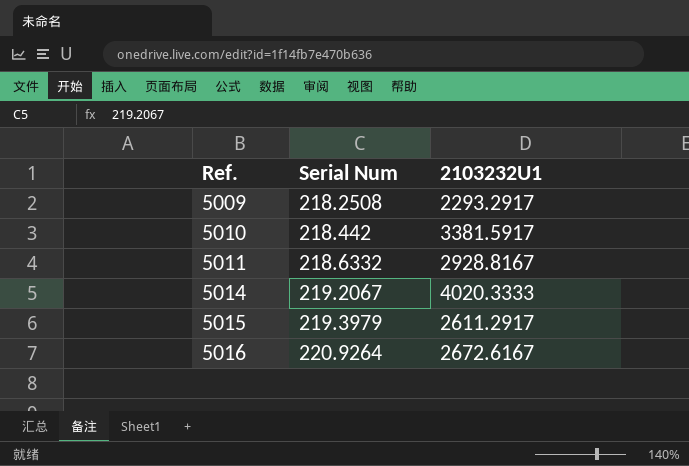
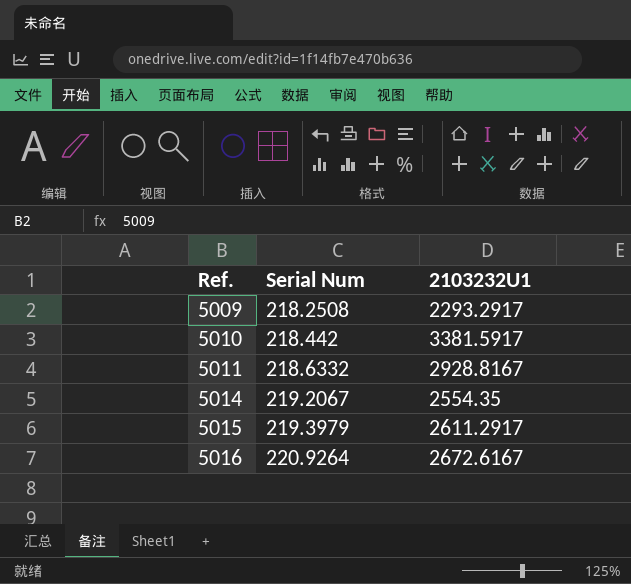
5014 | 2103232U1: 4020.3333 -> 2554.35

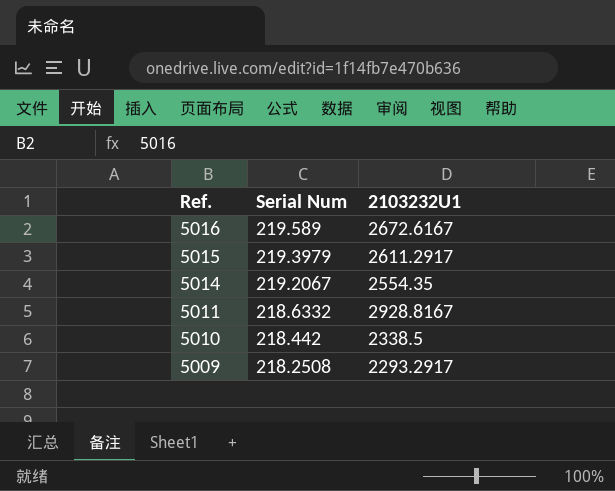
row order: Ref. ascending -> Ref. descending
5016 | Serial Num: 220.9264 -> 219.589
5010 | 2103232U1: 3381.5917 -> 2338.5

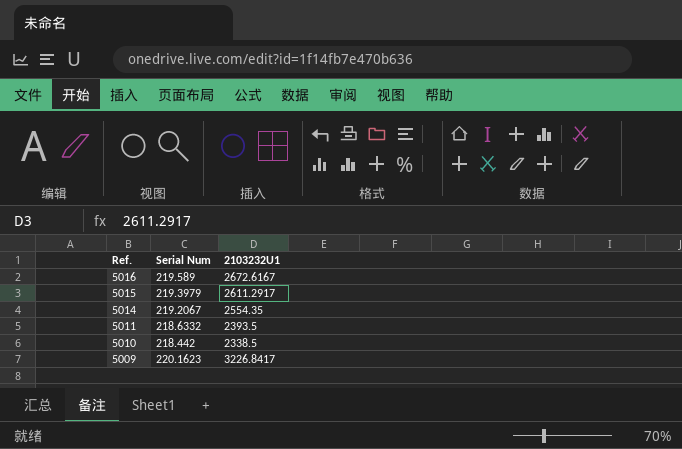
5011 | 2103232U1: 2928.8167 -> 2393.5
5009 | Serial Num: 218.2508 -> 220.1623
5009 | 2103232U1: 2293.2917 -> 3226.8417

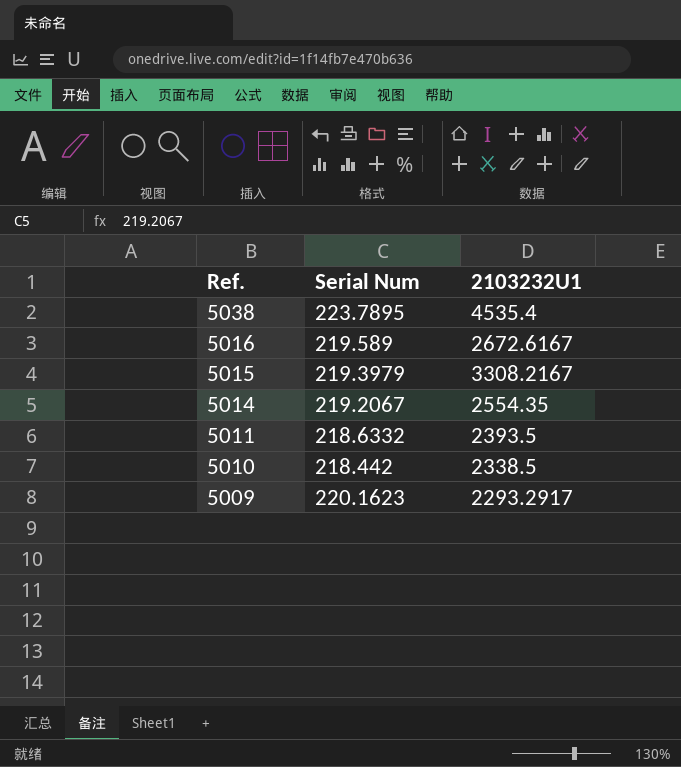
row 5038: none -> 223.7895 | 4535.4
5015 | 2103232U1: 2611.2917 -> 3308.2167
5009 | 2103232U1: 3226.8417 -> 2293.2917

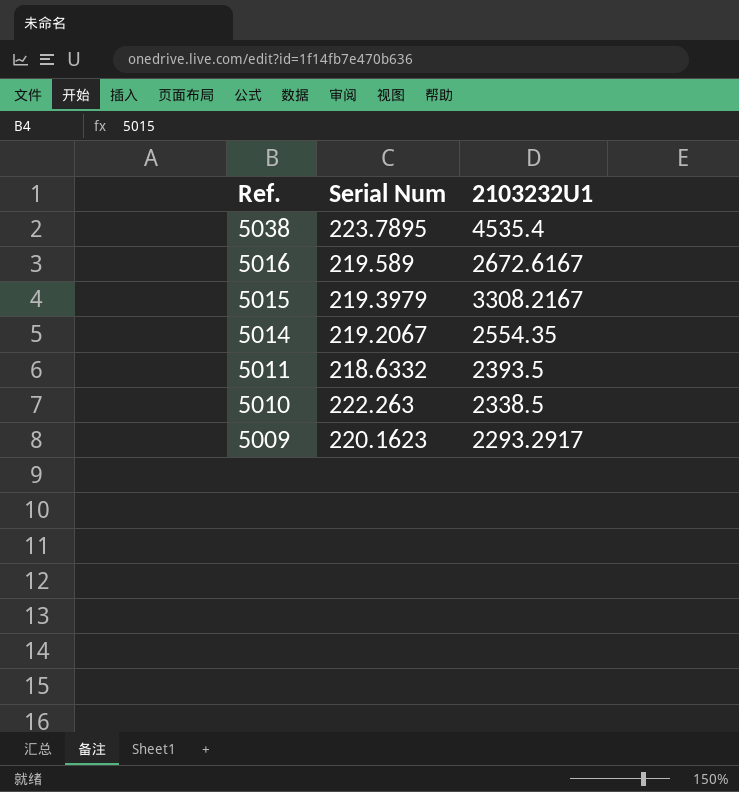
5010 | Serial Num: 218.442 -> 222.263

